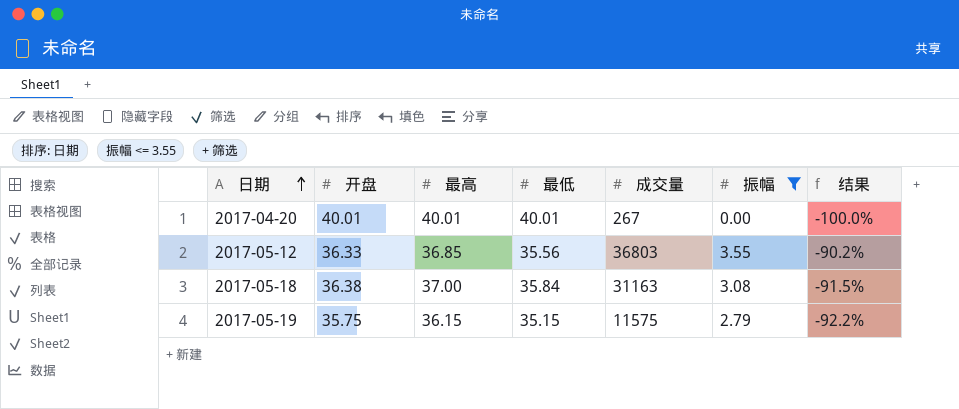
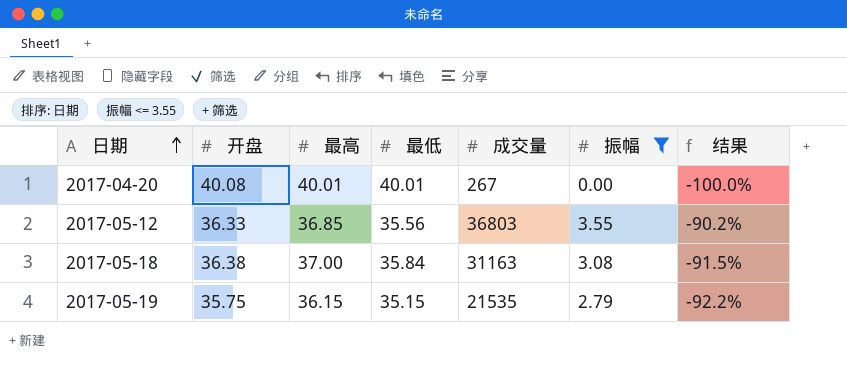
2017-04-20 | 开盘: 40.01 -> 40.08
2017-05-19 | 成交量: 11575 -> 21535

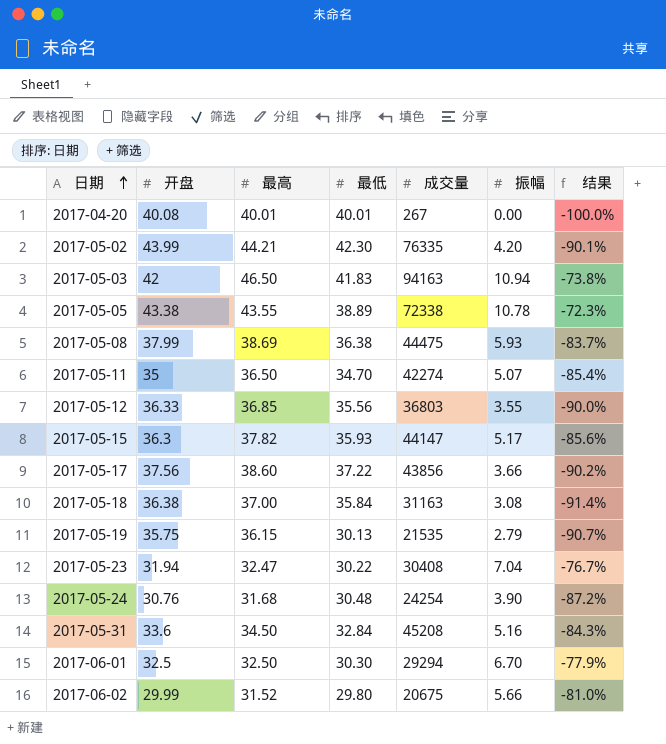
filter: 振幅 <= 3.55 -> none
column 结果 | formula: ([振幅] - [开盘]) / [开盘] -> ([振幅] - [最低]) / [最低]
2017-05-19 | 最低: 35.15 -> 30.13

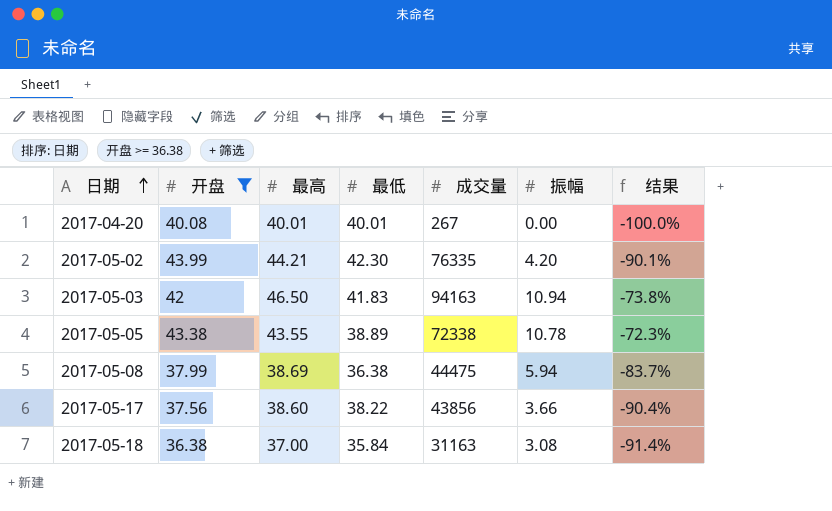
filter: none -> 开盘 >= 36.38
2017-05-08 | 振幅: 5.93 -> 5.94
2017-05-17 | 最低: 37.22 -> 38.22
2017-05-17 | 结果: -90.2% -> -90.4%

